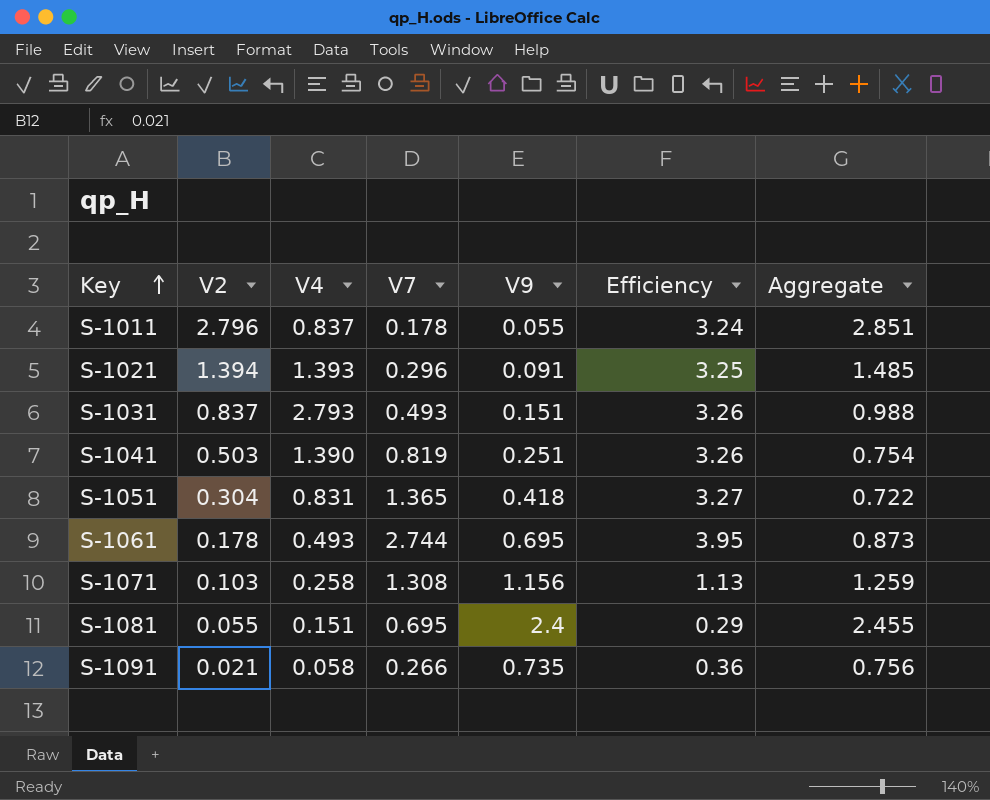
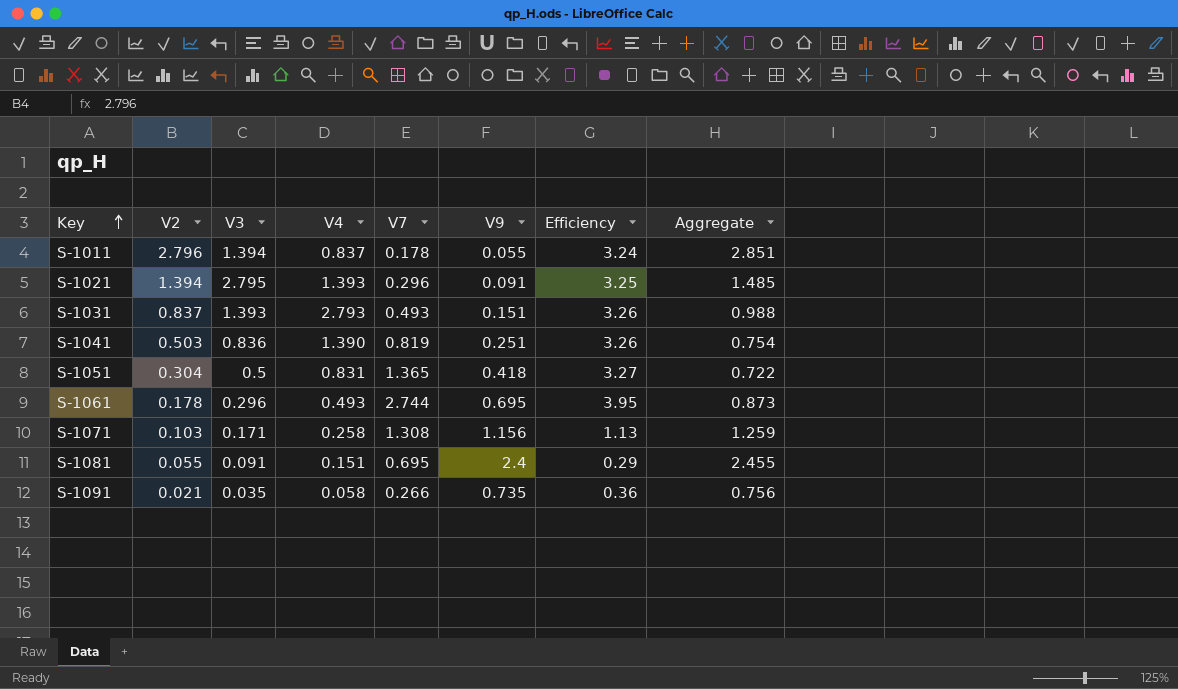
column V3 | position: none -> 3

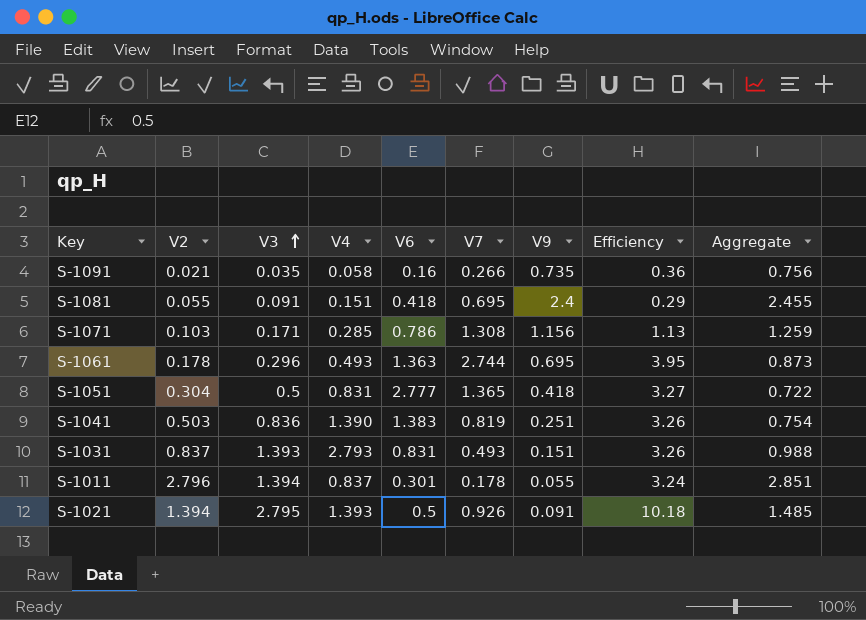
row order: Key ascending -> V3 ascending
column V6 | position: none -> 5
S-1071 | V4: 0.258 -> 0.285
S-1021 | V7: 0.296 -> 0.926
S-1021 | Efficiency: 3.25 -> 10.18

